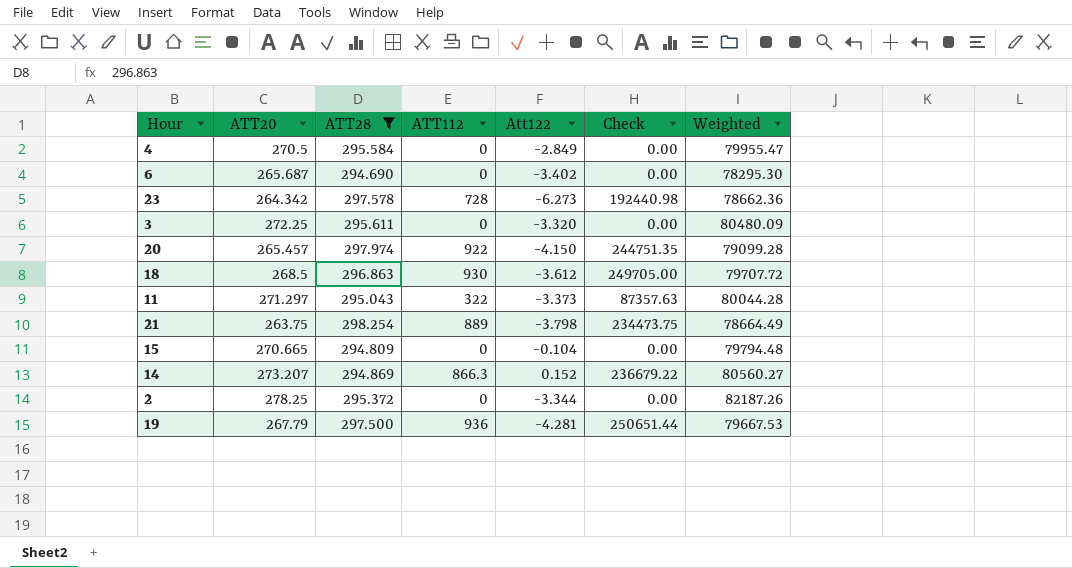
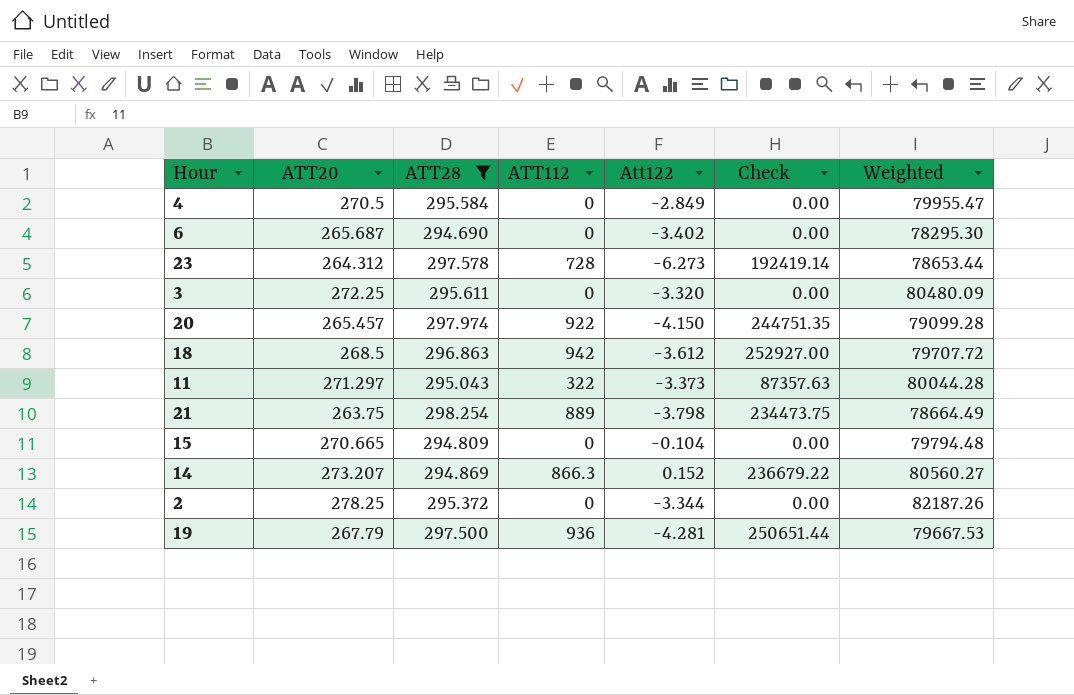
23 | ATT20: 264.342 -> 264.312
23 | Check: 192440.98 -> 192419.14
23 | Weighted: 78662.36 -> 78653.44
18 | ATT112: 930 -> 942
18 | Check: 249705.00 -> 252927.00

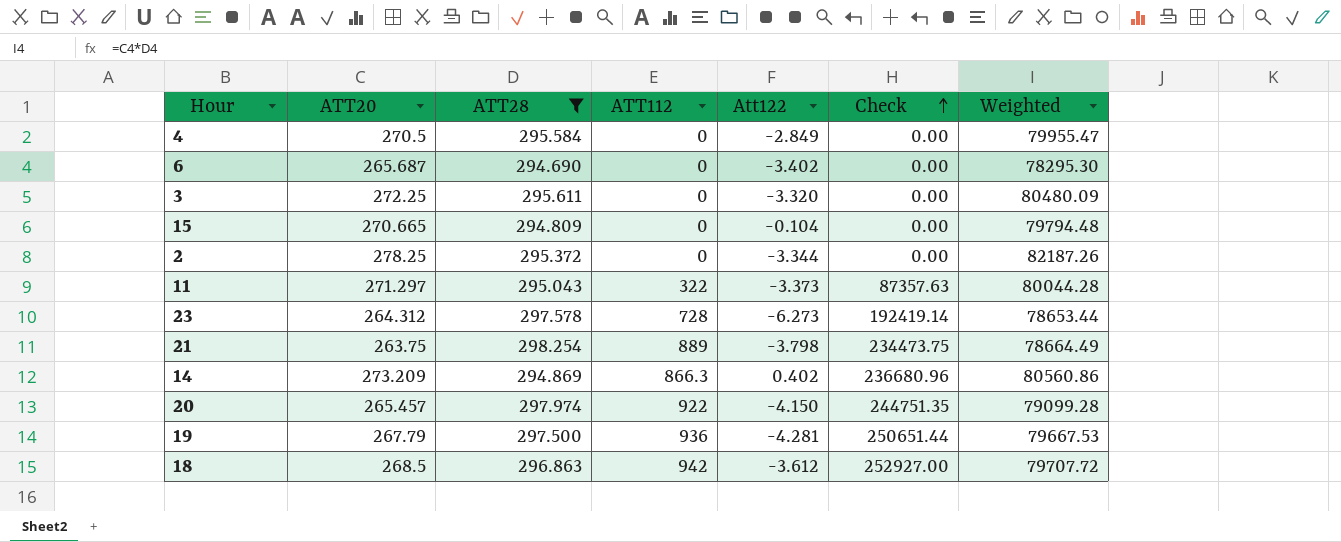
row order: none -> Check ascending
14 | ATT20: 273.207 -> 273.209
14 | Att122: 0.152 -> 0.402
14 | Check: 236679.22 -> 236680.96
14 | Weighted: 80560.27 -> 80560.86

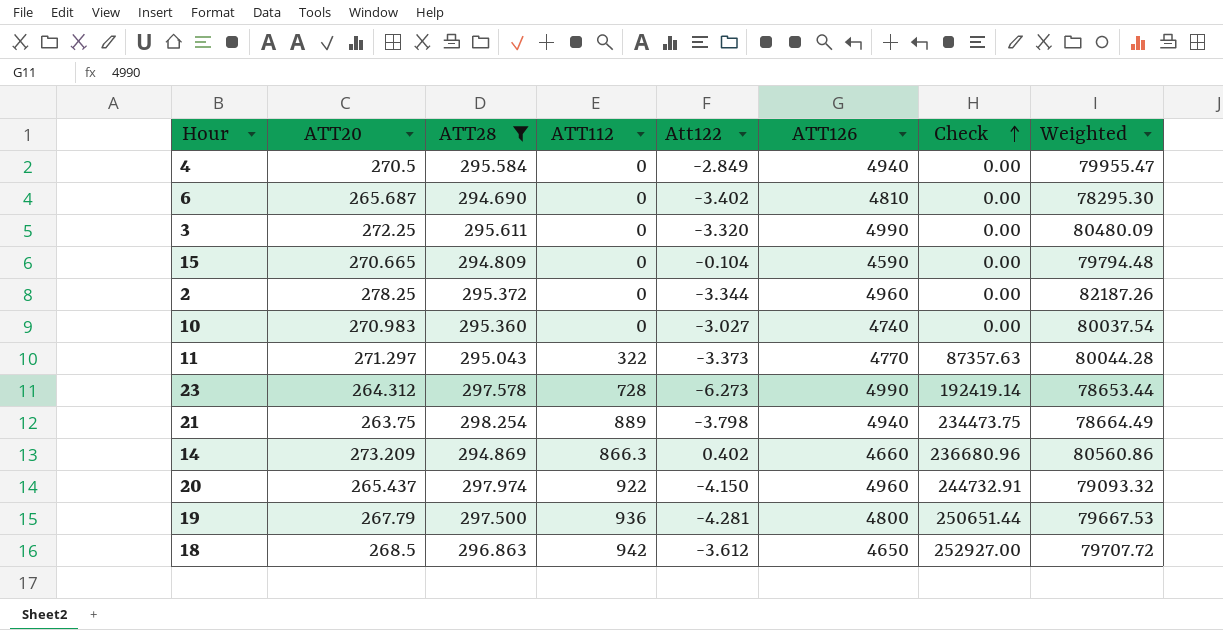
column ATT126 | position: none -> 6
row 10: none -> 270.983 | 295.360 | 0 | -3.027 | 4740 | 0.00 | 80037.54
20 | ATT20: 265.457 -> 265.437
20 | Check: 244751.35 -> 244732.91
20 | Weighted: 79099.28 -> 79093.32

